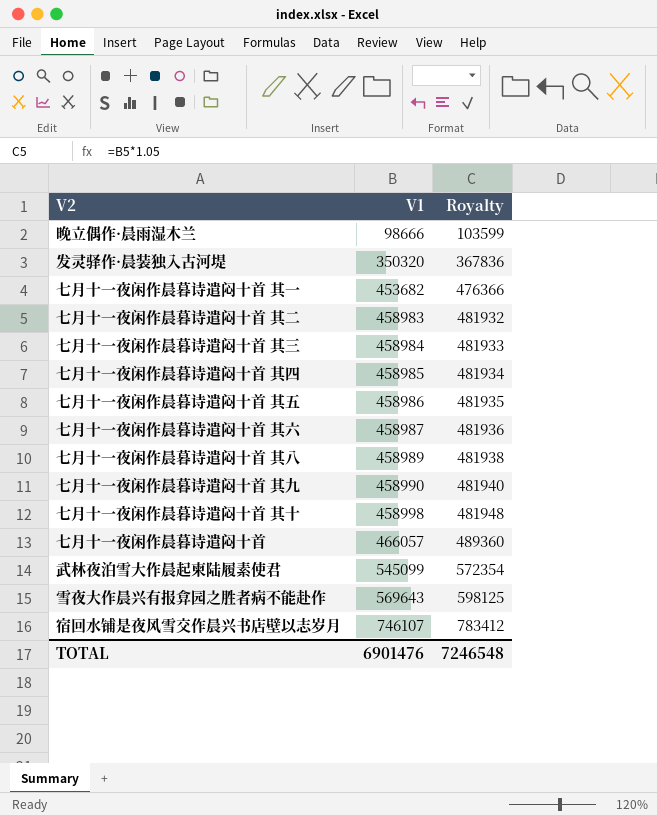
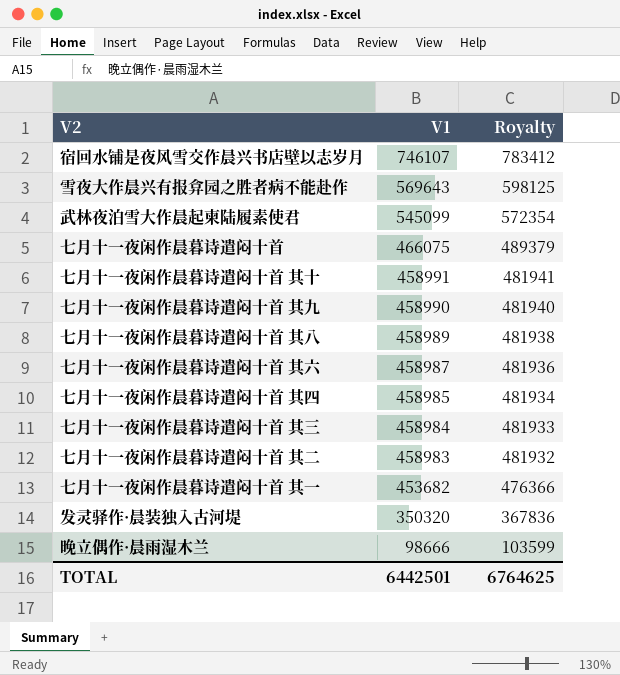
row order: V1 ascending -> V1 descending
row 七月十一夜闲作晨暮诗遣闷十首 其五: 458986 | 481935 -> none
七月十一夜闲作晨暮诗遣闷十首 | V1: 466057 -> 466075
七月十一夜闲作晨暮诗遣闷十首 | Royalty: 489360 -> 489379
七月十一夜闲作晨暮诗遣闷十首 其十 | V1: 458998 -> 458991
七月十一夜闲作晨暮诗遣闷十首 其十 | Royalty: 481948 -> 481941
TOTAL | V1: 6901476 -> 6442501
TOTAL | Royalty: 7246548 -> 6764625

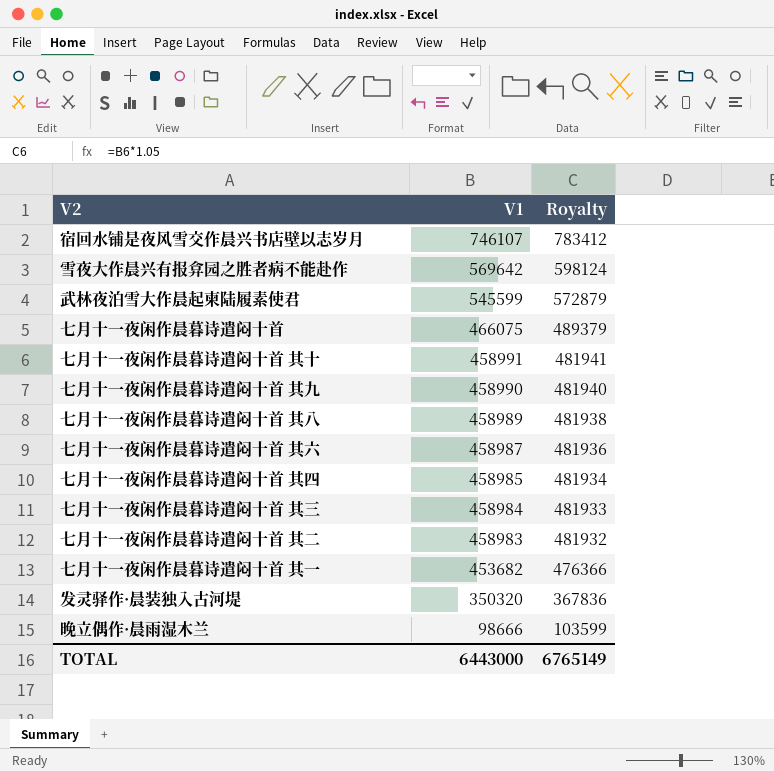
雪夜大作晨兴有报弇园之胜者病不能赴作 | V1: 569643 -> 569642
雪夜大作晨兴有报弇园之胜者病不能赴作 | Royalty: 598125 -> 598124
武林夜泊雪大作晨起柬陆履素使君 | V1: 545099 -> 545599
武林夜泊雪大作晨起柬陆履素使君 | Royalty: 572354 -> 572879
TOTAL | V1: 6442501 -> 6443000
TOTAL | Royalty: 6764625 -> 6765149

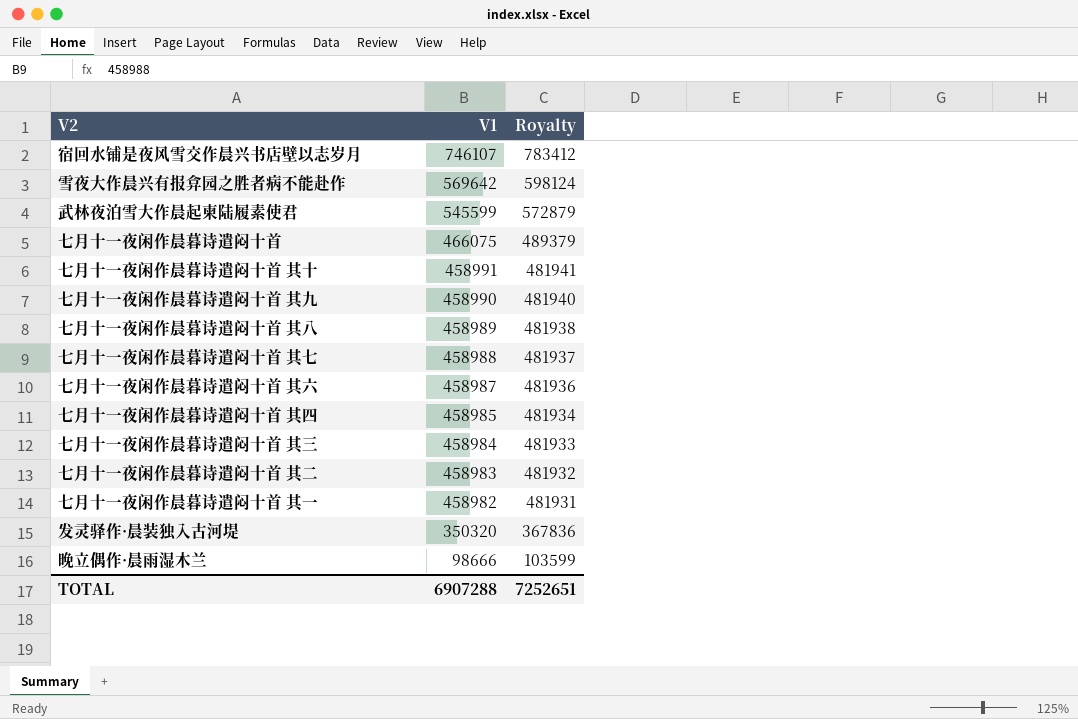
row 七月十一夜闲作晨暮诗遣闷十首 其七: none -> 458988 | 481937
七月十一夜闲作晨暮诗遣闷十首 其一 | V1: 453682 -> 458982
七月十一夜闲作晨暮诗遣闷十首 其一 | Royalty: 476366 -> 481931
TOTAL | V1: 6443000 -> 6907288
TOTAL | Royalty: 6765149 -> 7252651

